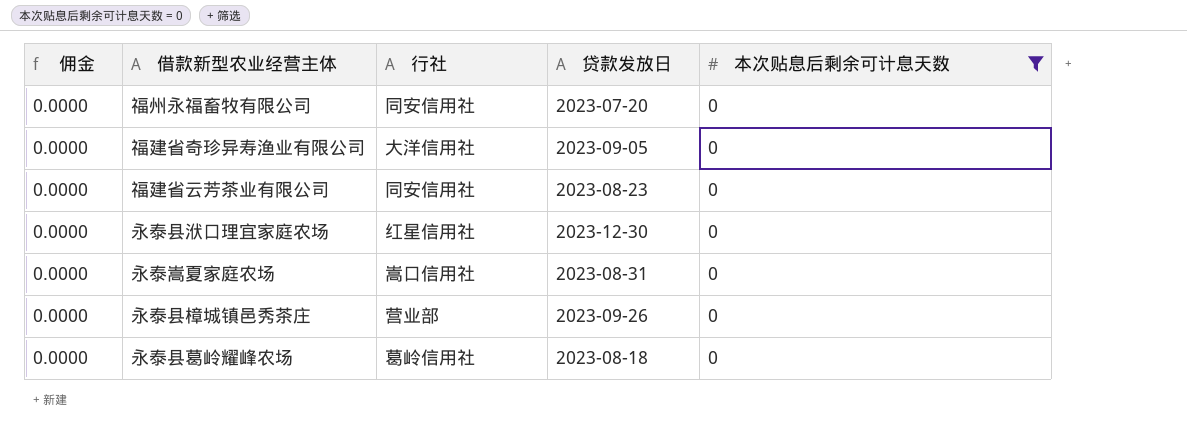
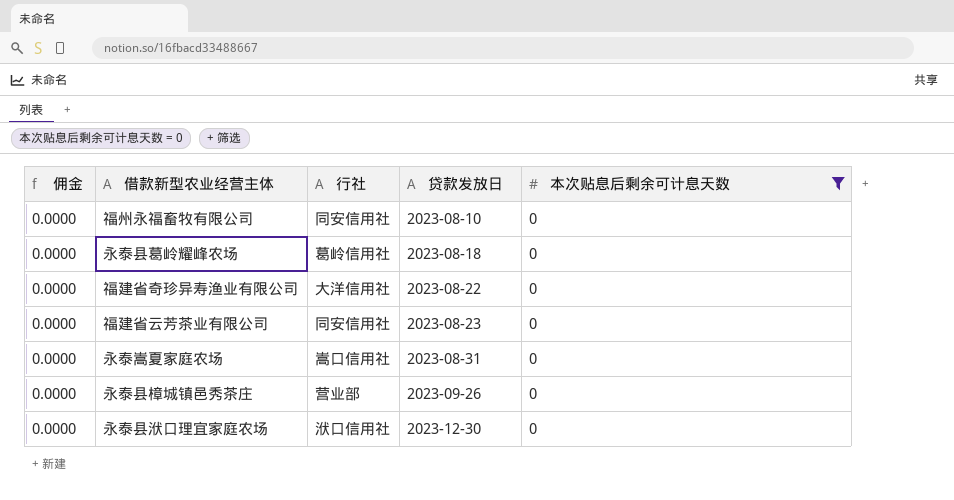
row order: none -> 贷款发放日 ascending
福州永福畜牧有限公司 | 贷款发放日: 2023-07-20 -> 2023-08-10
福建省奇珍异寿渔业有限公司 | 贷款发放日: 2023-09-05 -> 2023-08-22
永泰县洑口理宜家庭农场 | 行社: 红星信用社 -> 洑口信用社

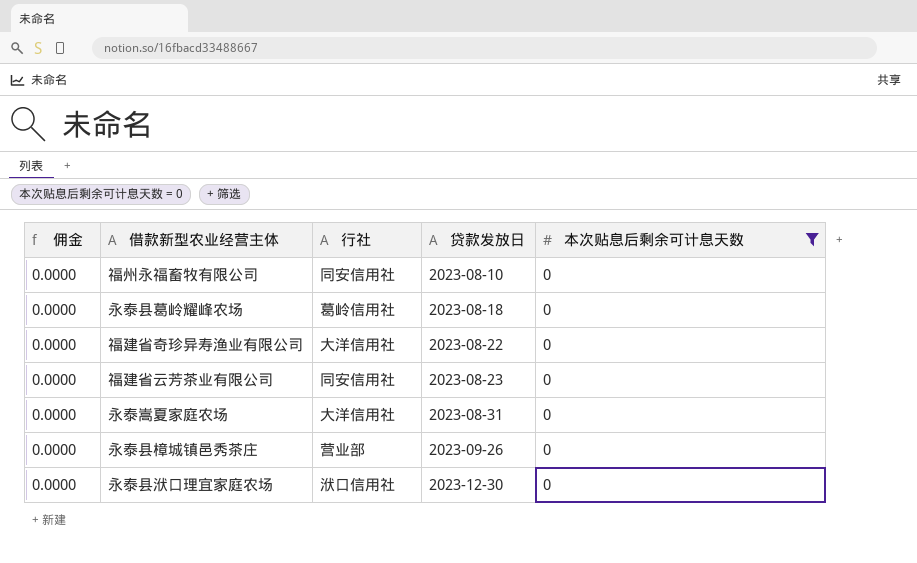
永泰嵩夏家庭农场 | 行社: 嵩口信用社 -> 大洋信用社

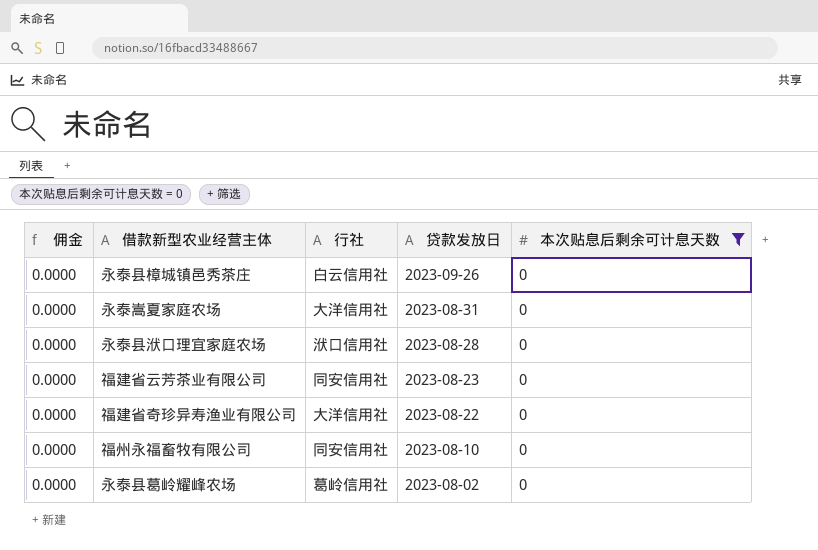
row order: 贷款发放日 ascending -> 贷款发放日 descending
永泰县樟城镇邑秀茶庄 | 行社: 营业部 -> 白云信用社
永泰县洑口理宜家庭农场 | 贷款发放日: 2023-12-30 -> 2023-08-28
永泰县葛岭耀峰农场 | 贷款发放日: 2023-08-18 -> 2023-08-02

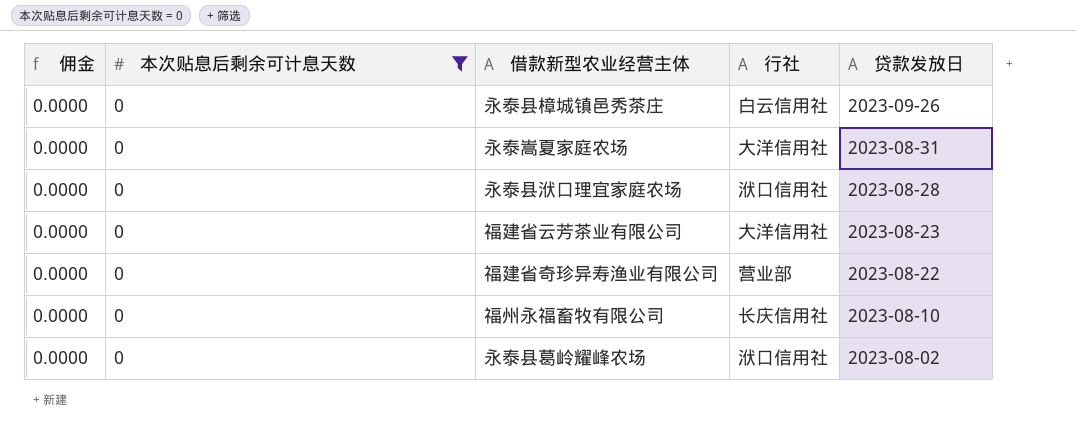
column 本次贴息后剩余可计息天数 | position: 5 -> 2
福建省云芳茶业有限公司 | 行社: 同安信用社 -> 大洋信用社
福建省奇珍异寿渔业有限公司 | 行社: 大洋信用社 -> 营业部
福州永福畜牧有限公司 | 行社: 同安信用社 -> 长庆信用社
永泰县葛岭耀峰农场 | 行社: 葛岭信用社 -> 洑口信用社

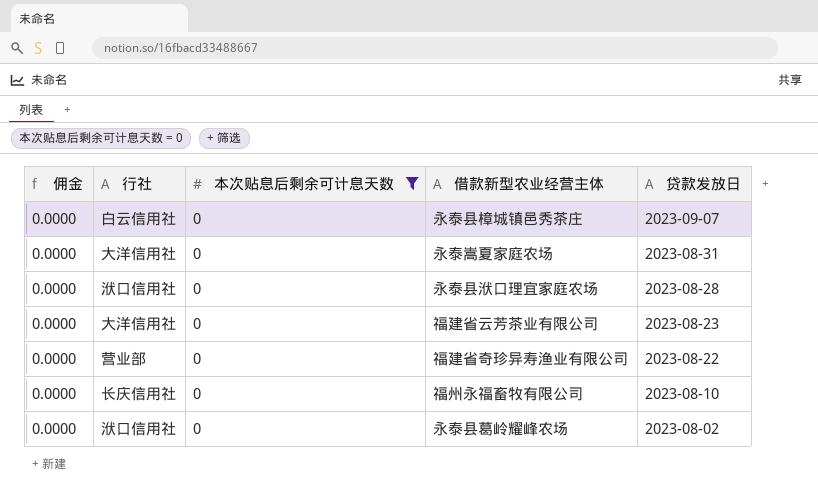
column 行社 | position: 4 -> 2
永泰县樟城镇邑秀茶庄 | 贷款发放日: 2023-09-26 -> 2023-09-07

